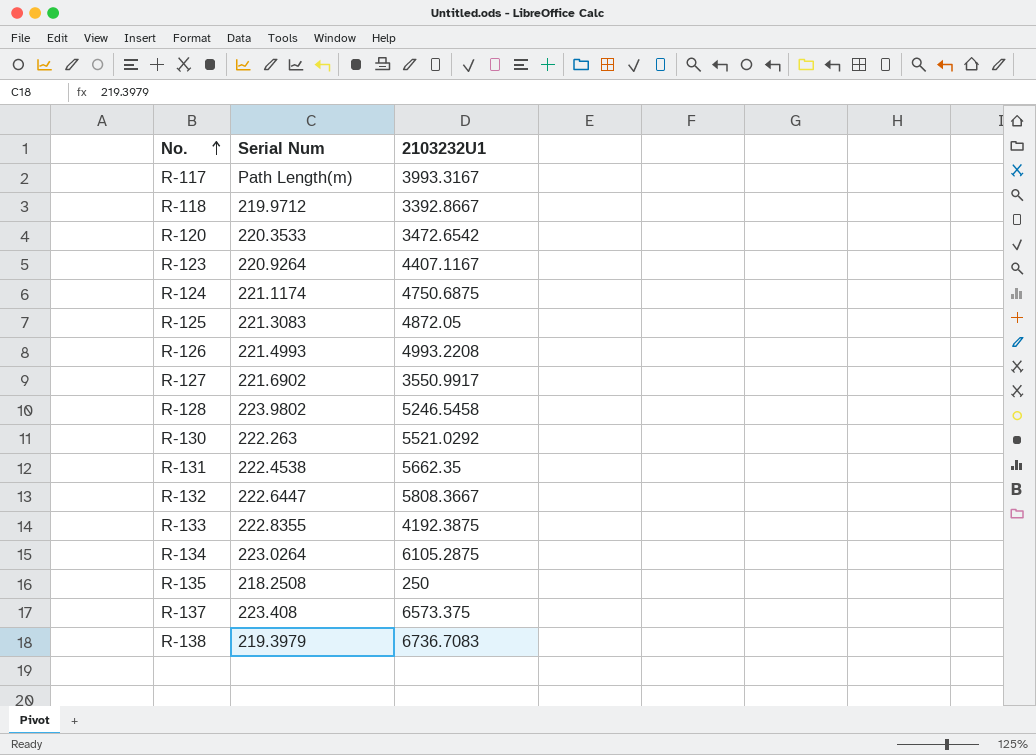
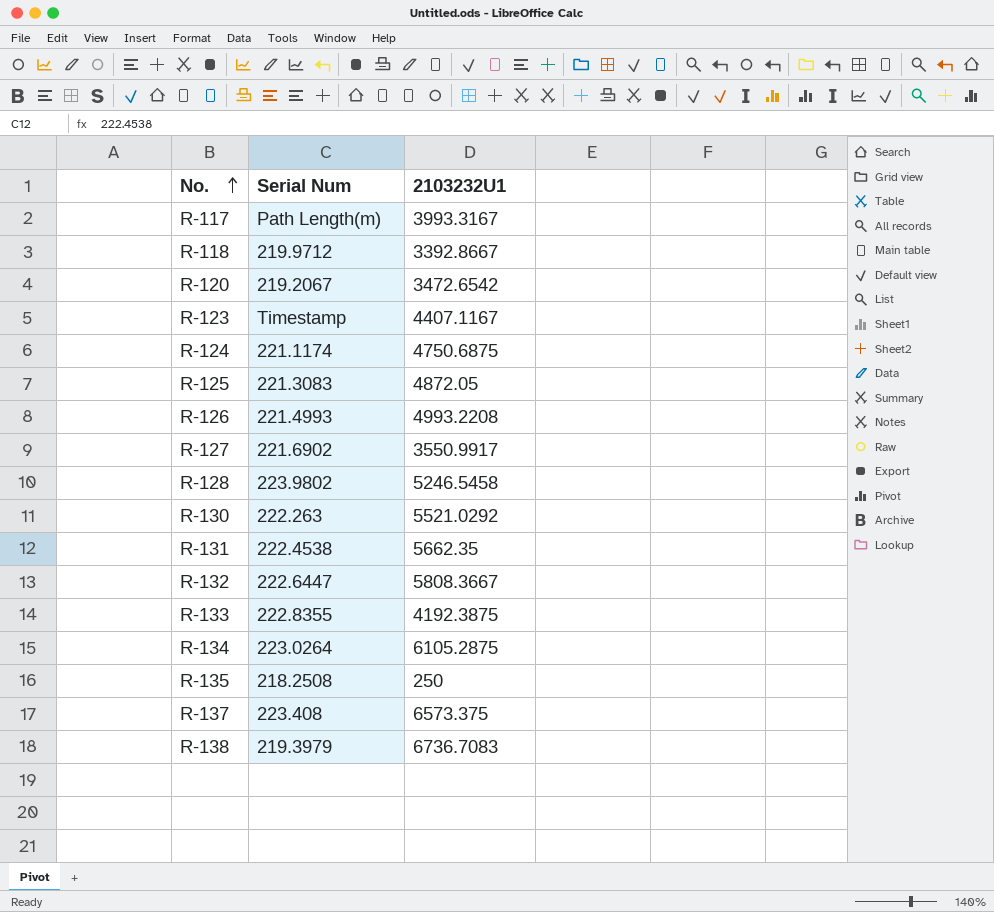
R-120 | Serial Num: 220.3533 -> 219.2067
R-123 | Serial Num: 220.9264 -> Timestamp

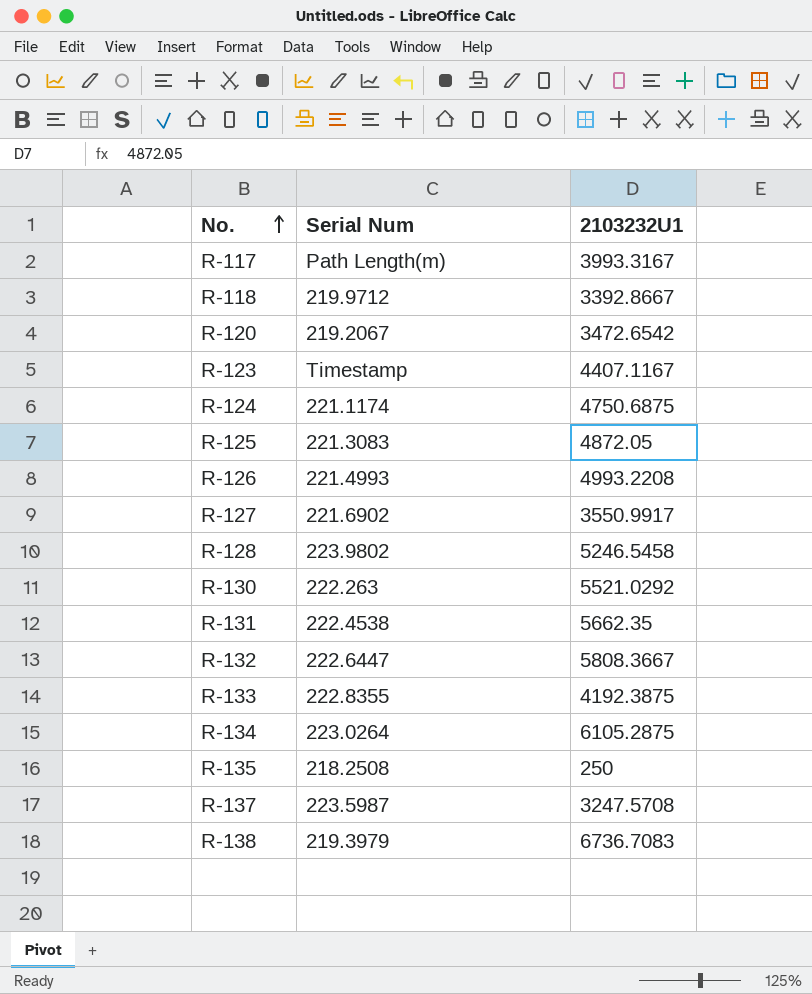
R-137 | Serial Num: 223.408 -> 223.5987
R-137 | 2103232U1: 6573.375 -> 3247.5708

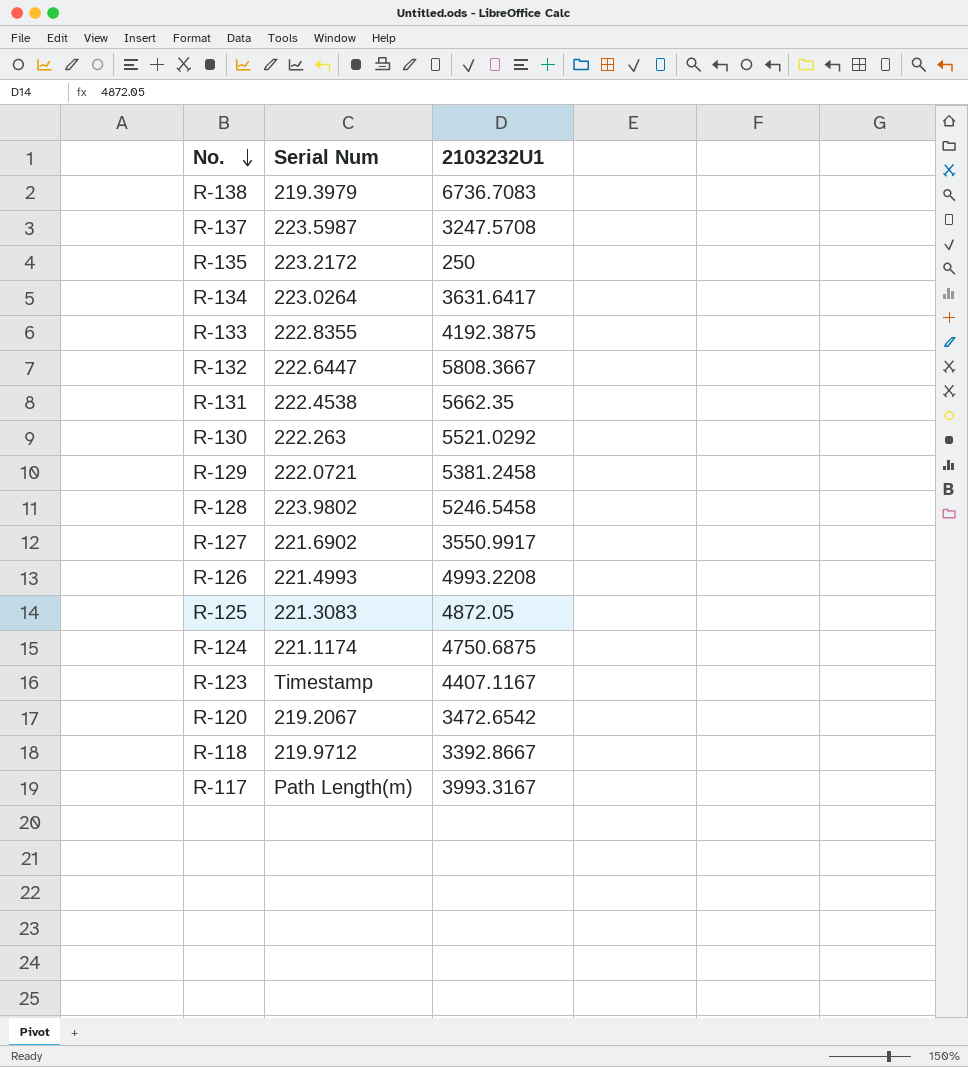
row order: No. ascending -> No. descending
R-135 | Serial Num: 218.2508 -> 223.2172
R-134 | 2103232U1: 6105.2875 -> 3631.6417
row R-129: none -> 222.0721 | 5381.2458

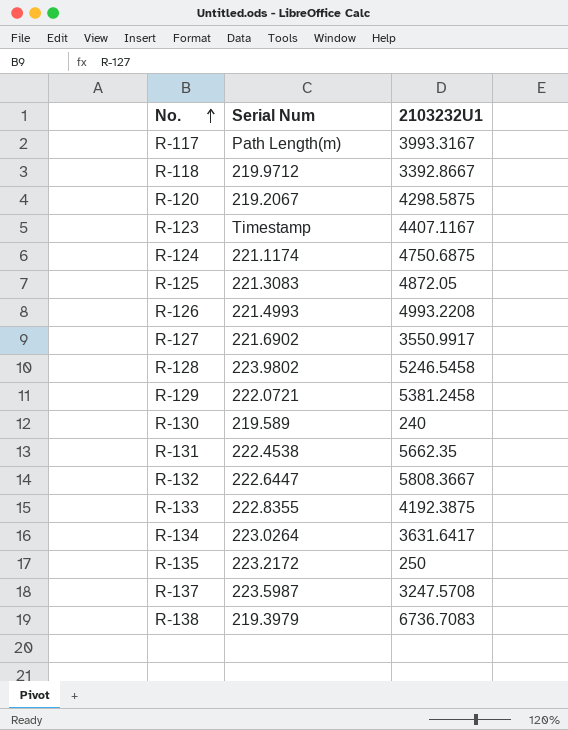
row order: No. descending -> No. ascending
R-120 | 2103232U1: 3472.6542 -> 4298.5875
R-130 | Serial Num: 222.263 -> 219.589
R-130 | 2103232U1: 5521.0292 -> 240

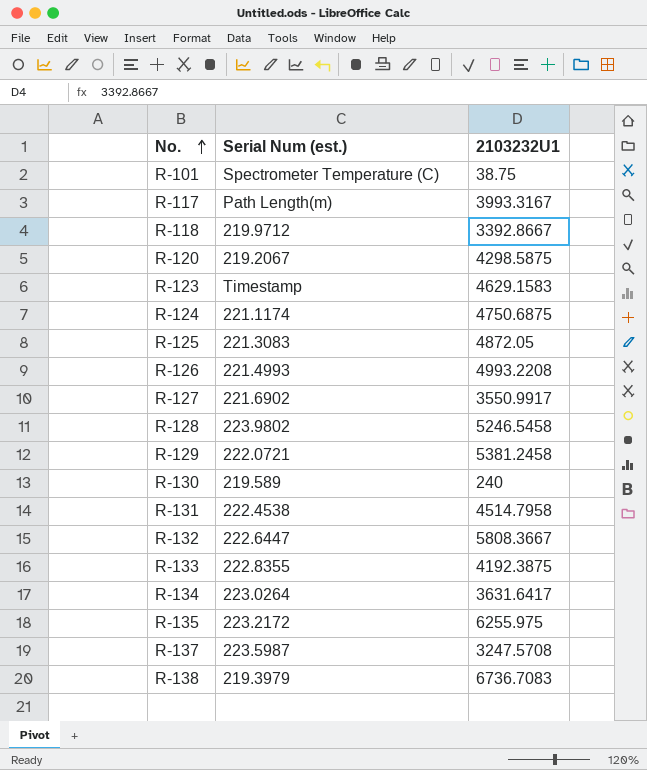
column name: Serial Num -> Serial Num (est.)
row R-101: none -> Spectrometer Temperature (C) | 38.75
R-123 | 2103232U1: 4407.1167 -> 4629.1583
R-131 | 2103232U1: 5662.35 -> 4514.7958
R-135 | 2103232U1: 250 -> 6255.975

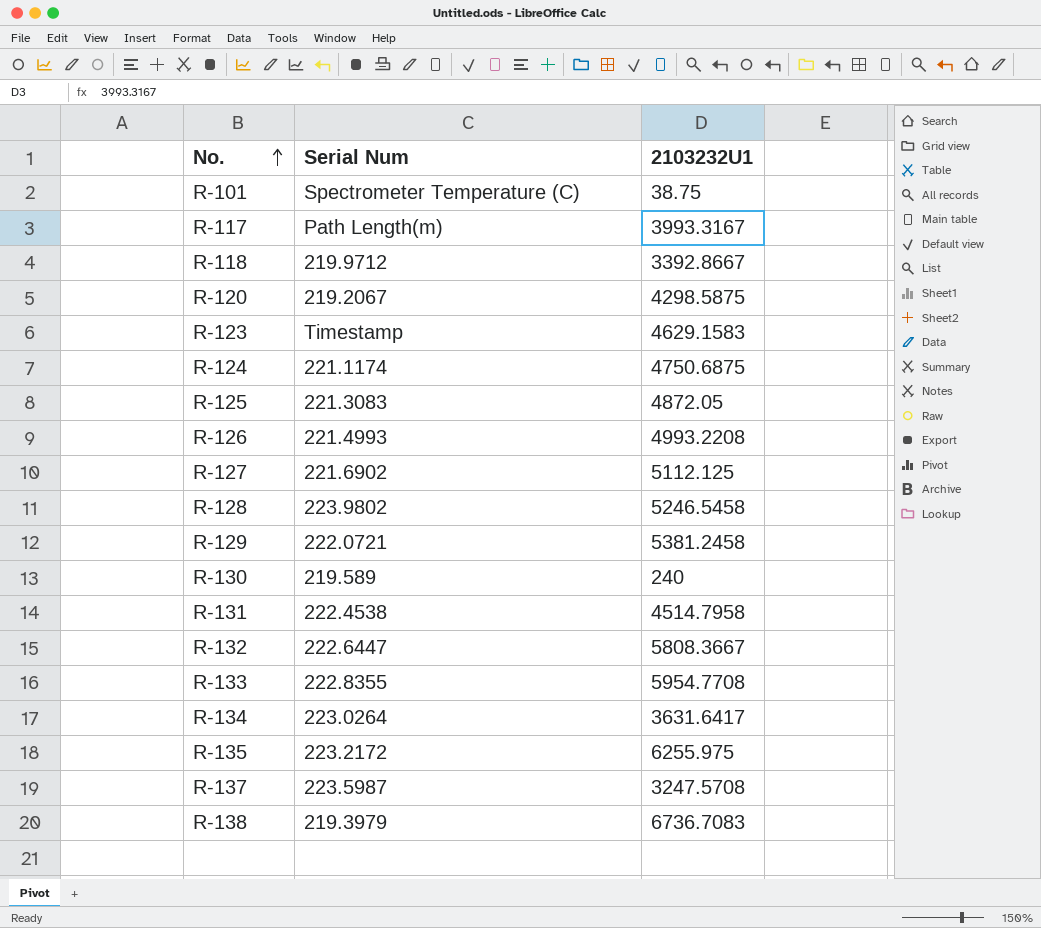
column name: Serial Num (est.) -> Serial Num
R-127 | 2103232U1: 3550.9917 -> 5112.125
R-133 | 2103232U1: 4192.3875 -> 5954.7708

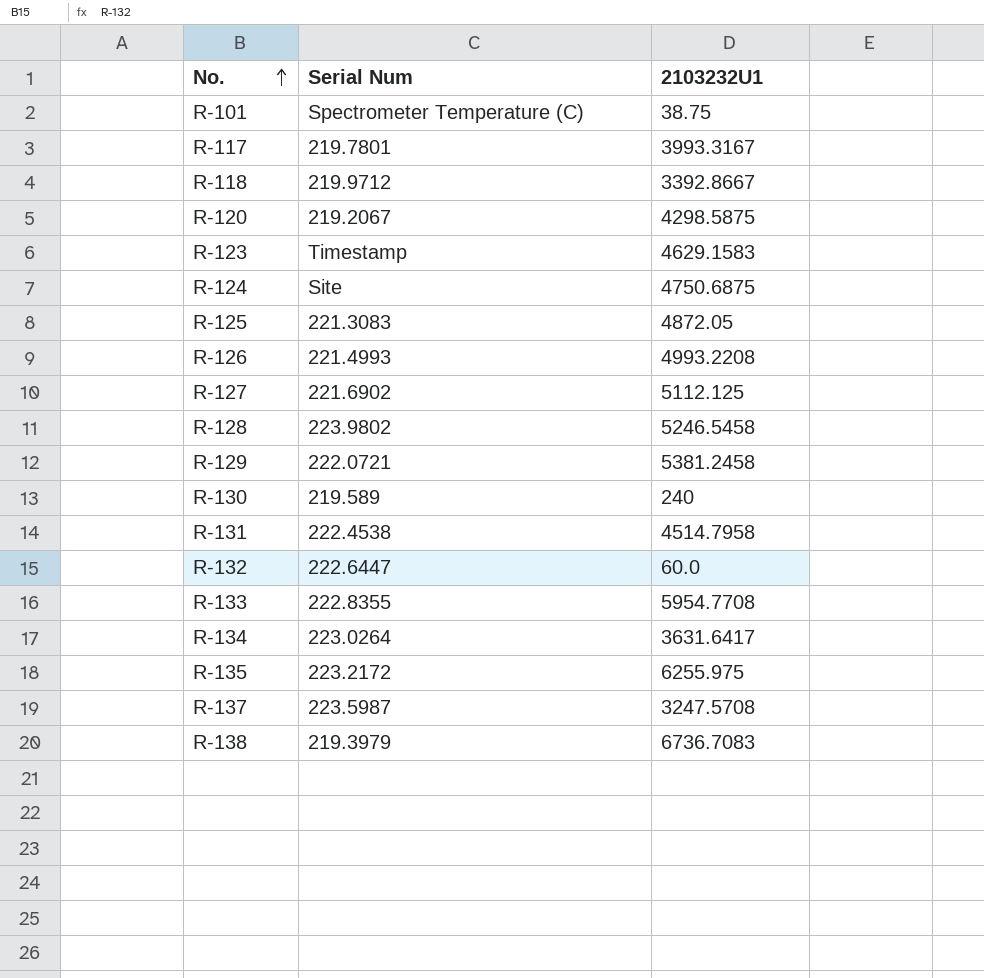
R-117 | Serial Num: Path Length(m) -> 219.7801
R-124 | Serial Num: 221.1174 -> Site
R-132 | 2103232U1: 5808.3667 -> 60.0

